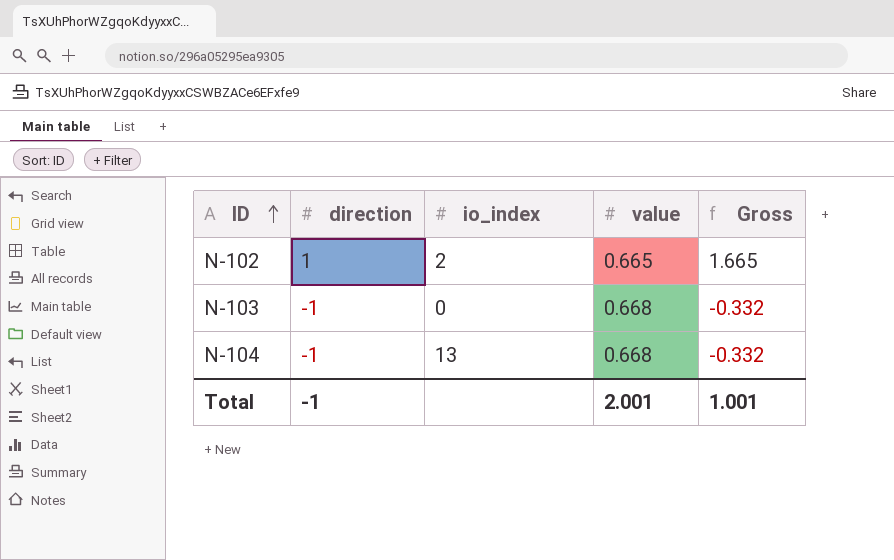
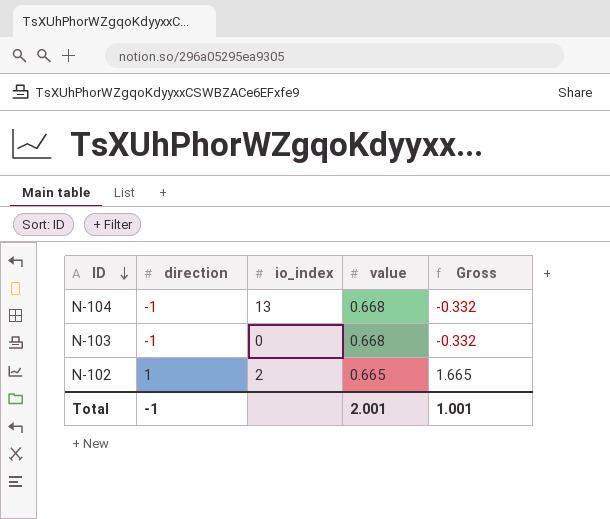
row order: ID ascending -> ID descending

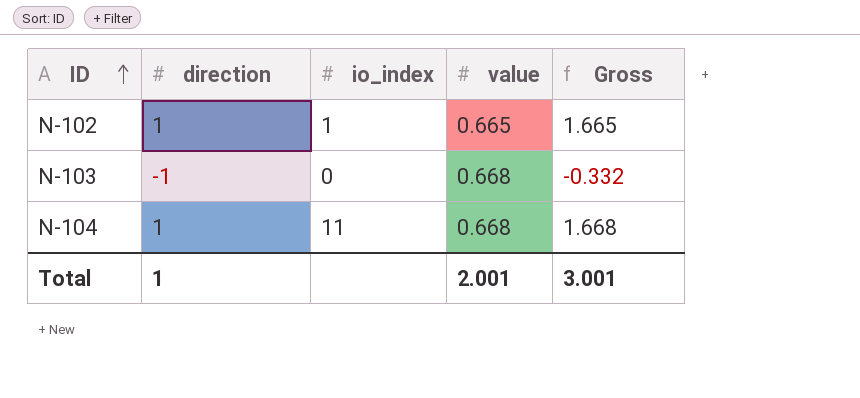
row order: ID descending -> ID ascending
N-102 | io_index: 2 -> 1
N-104 | direction: -1 -> 1
N-104 | io_index: 13 -> 11
N-104 | Gross: -0.332 -> 1.668
Total | direction: -1 -> 1
Total | Gross: 1.001 -> 3.001

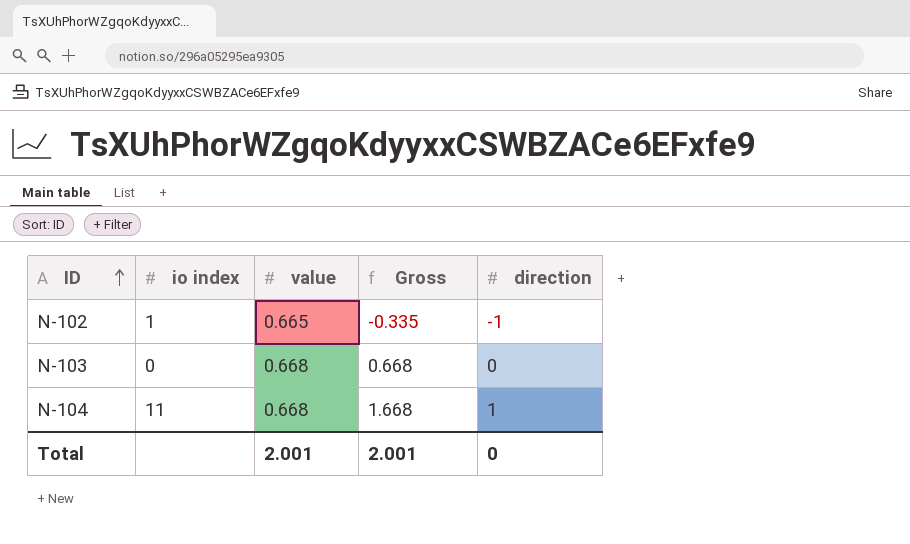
column name: io_index -> io index
column direction | position: 2 -> 5
N-102 | Gross: 1.665 -> -0.335
N-102 | direction: 1 -> -1
N-103 | Gross: -0.332 -> 0.668
N-103 | direction: -1 -> 0
Total | Gross: 3.001 -> 2.001
Total | direction: 1 -> 0

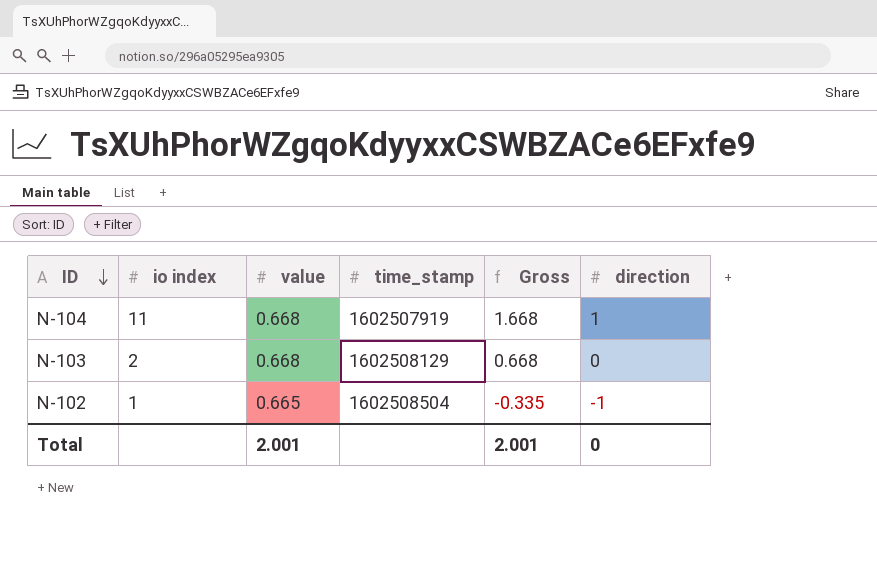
row order: ID ascending -> ID descending
column time_stamp | position: none -> 4
N-103 | io index: 0 -> 2

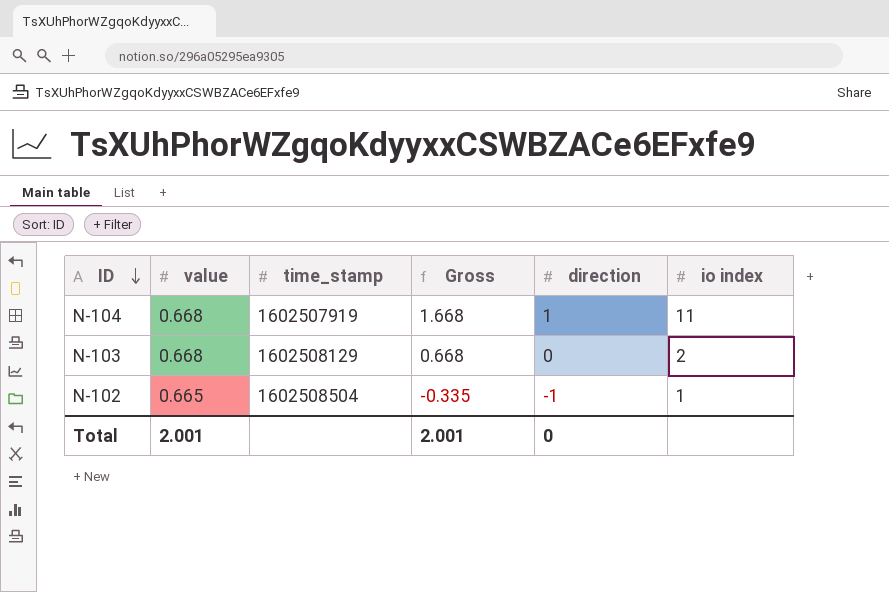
column io index | position: 2 -> 6

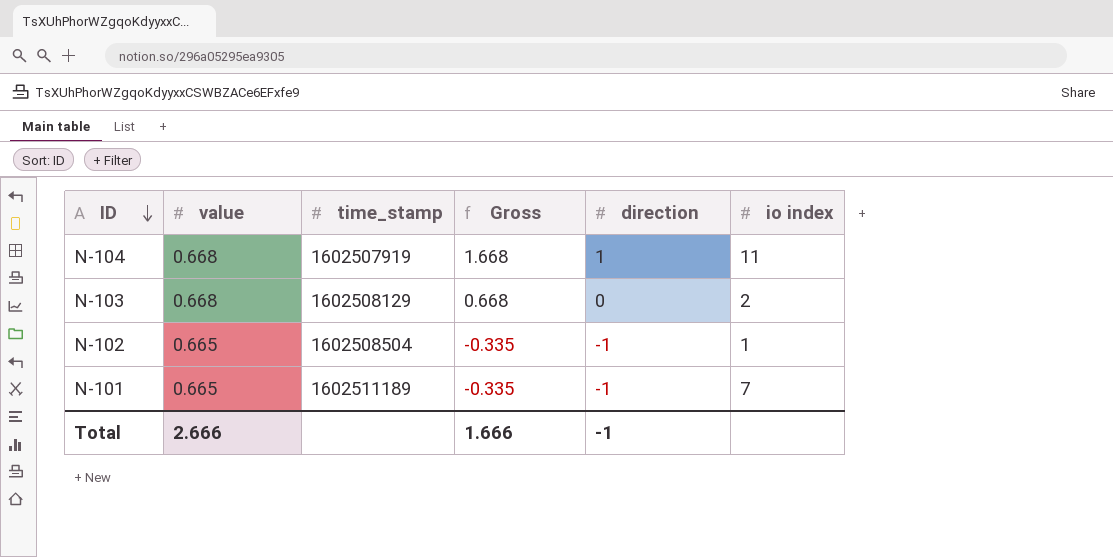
row N-101: none -> 0.665 | 1602511189 | -0.335 | -1 | 7
Total | value: 2.001 -> 2.666
Total | Gross: 2.001 -> 1.666
Total | direction: 0 -> -1

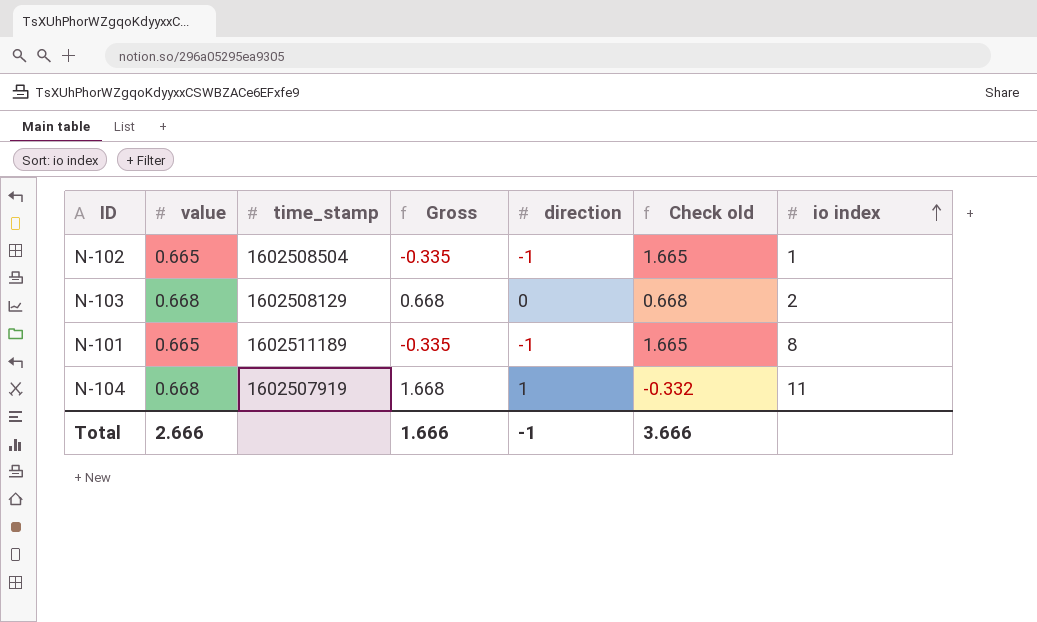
row order: ID descending -> io index ascending
column Check old | formula: none -> [value] - [direction]
N-101 | io index: 7 -> 8

